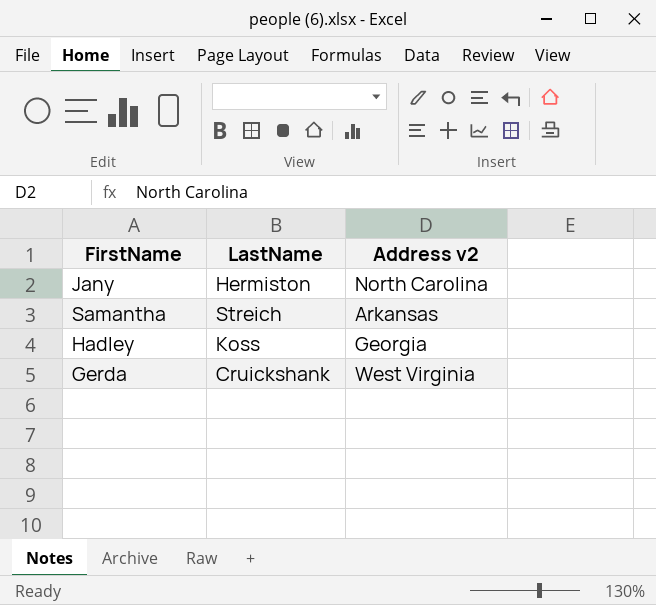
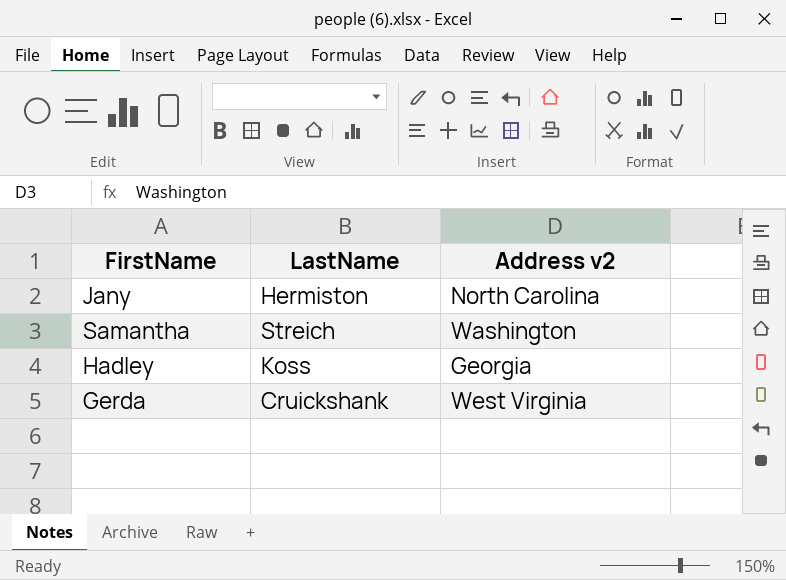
Samantha | Address v2: Arkansas -> Washington

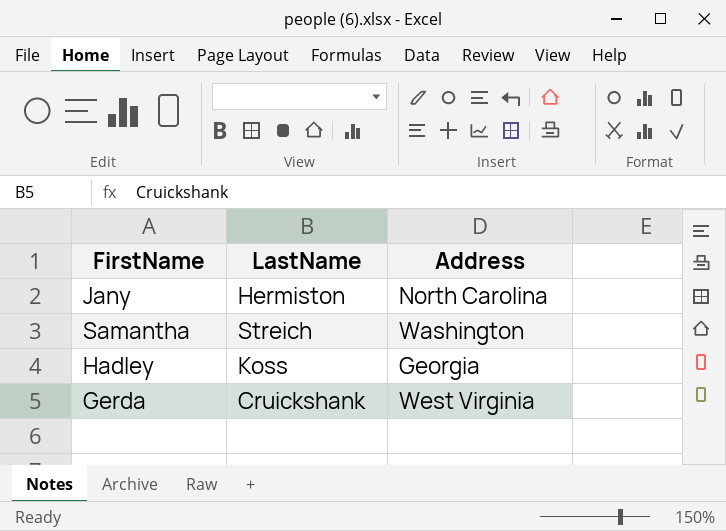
column name: Address v2 -> Address

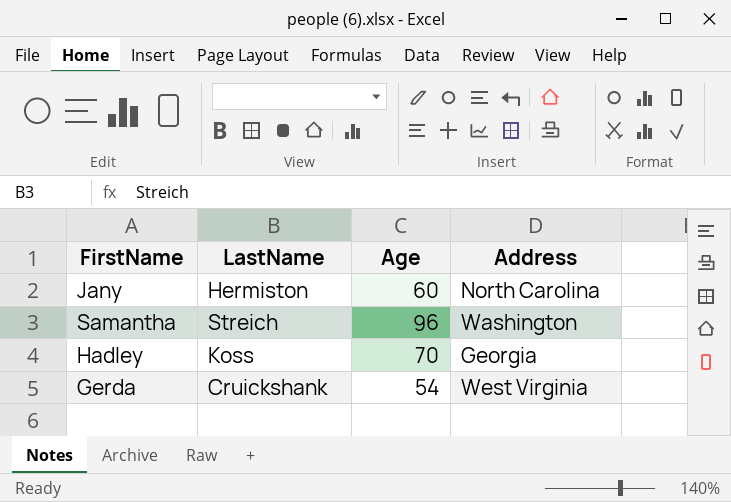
column Age | position: none -> 3

